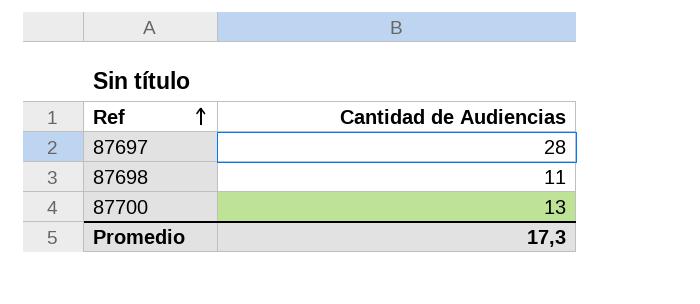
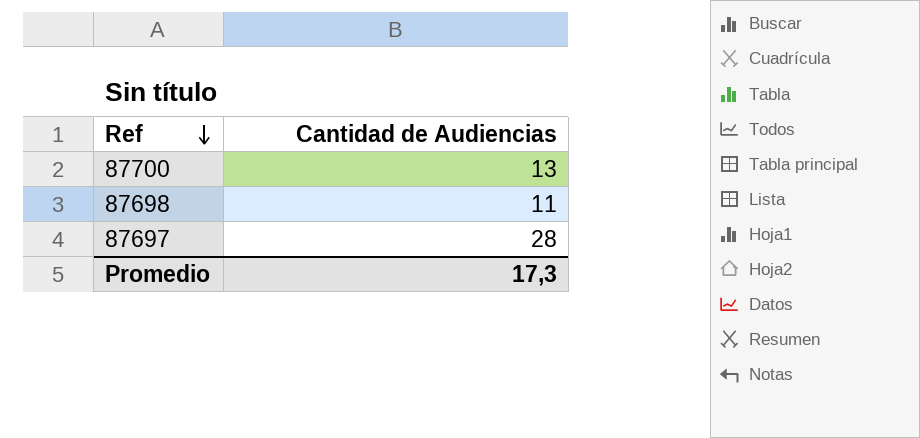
row order: Ref ascending -> Ref descending

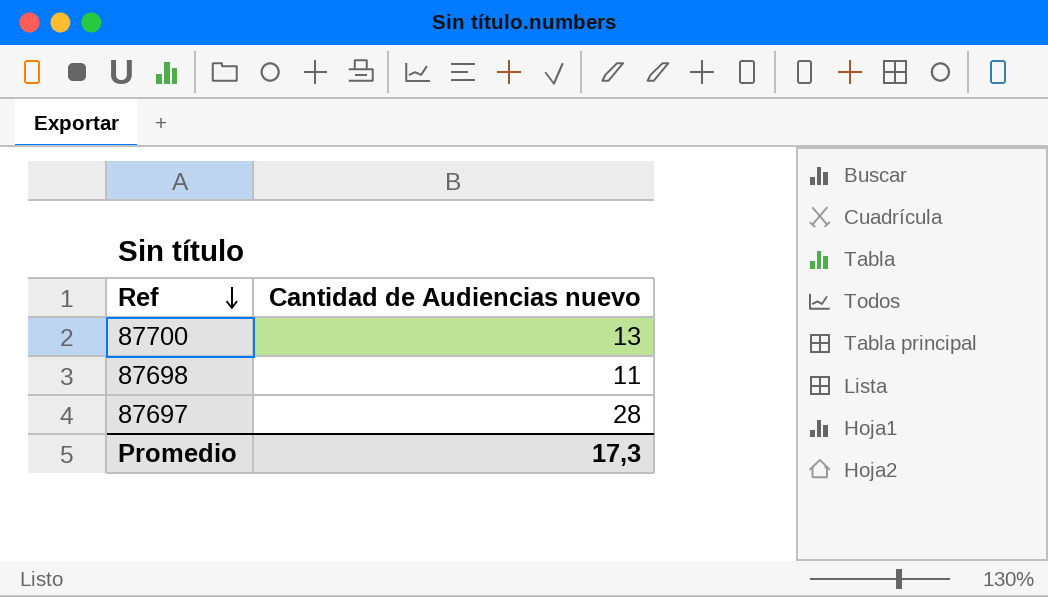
column name: Cantidad de Audiencias -> Cantidad de Audiencias nuevo

